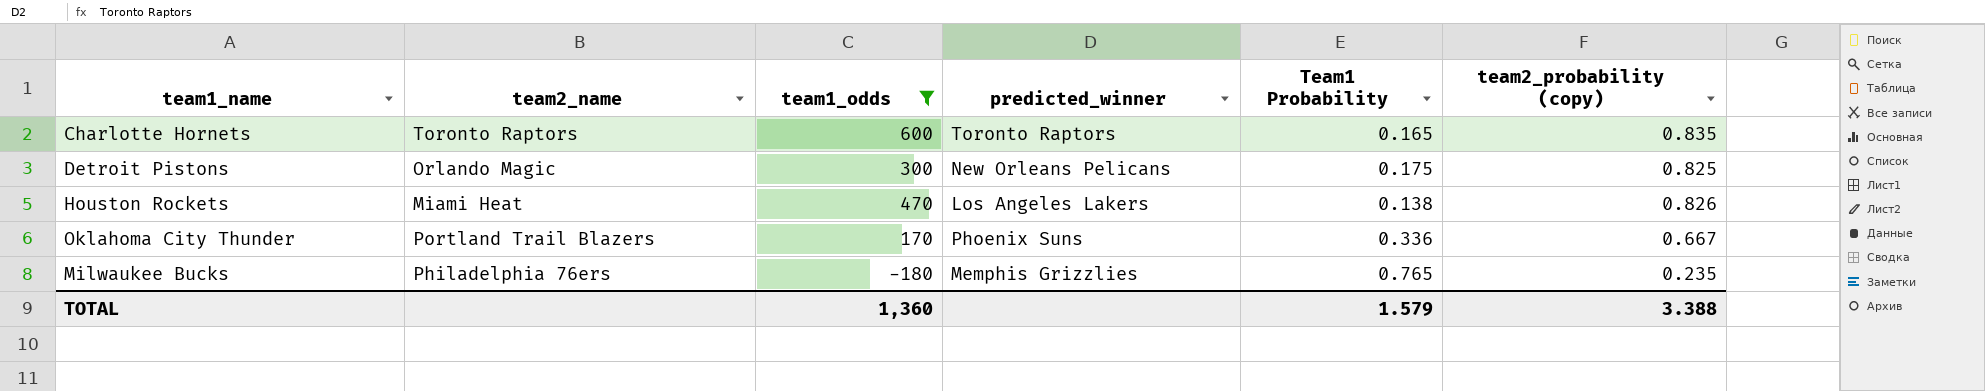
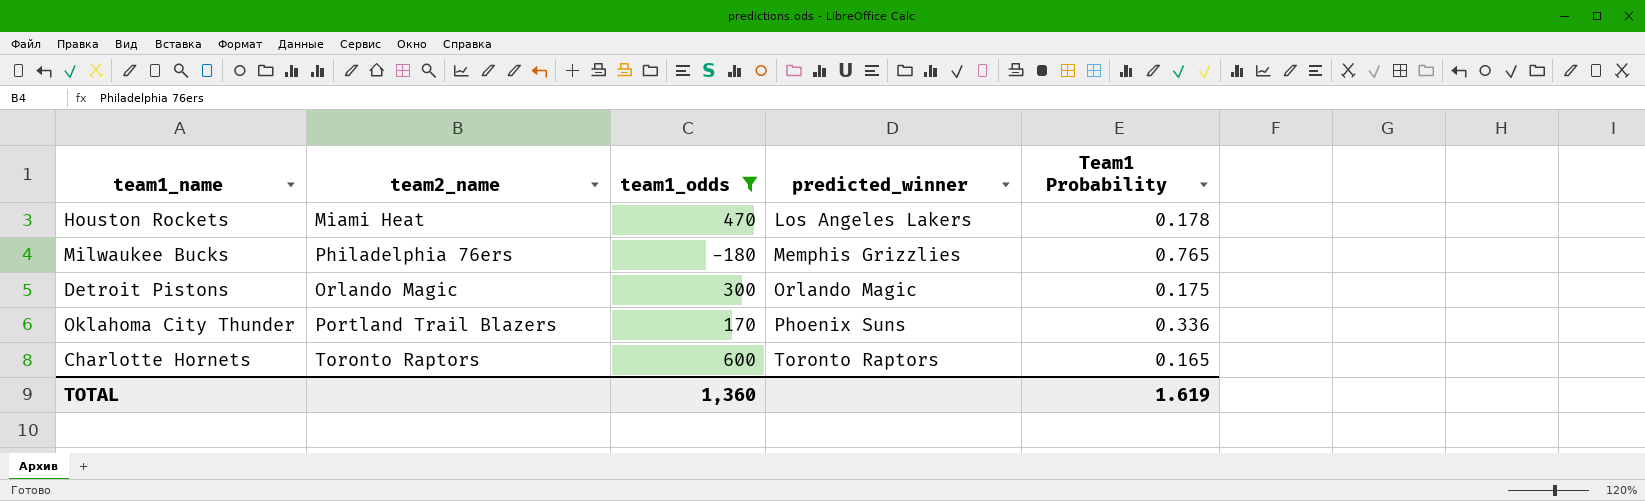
row order: none -> predicted_winner ascending
column team2_probability (copy) | position: 6 -> none
Houston Rockets | Team1 Probability: 0.138 -> 0.178
Detroit Pistons | predicted_winner: New Orleans Pelicans -> Orlando Magic
TOTAL | Team1 Probability: 1.579 -> 1.619

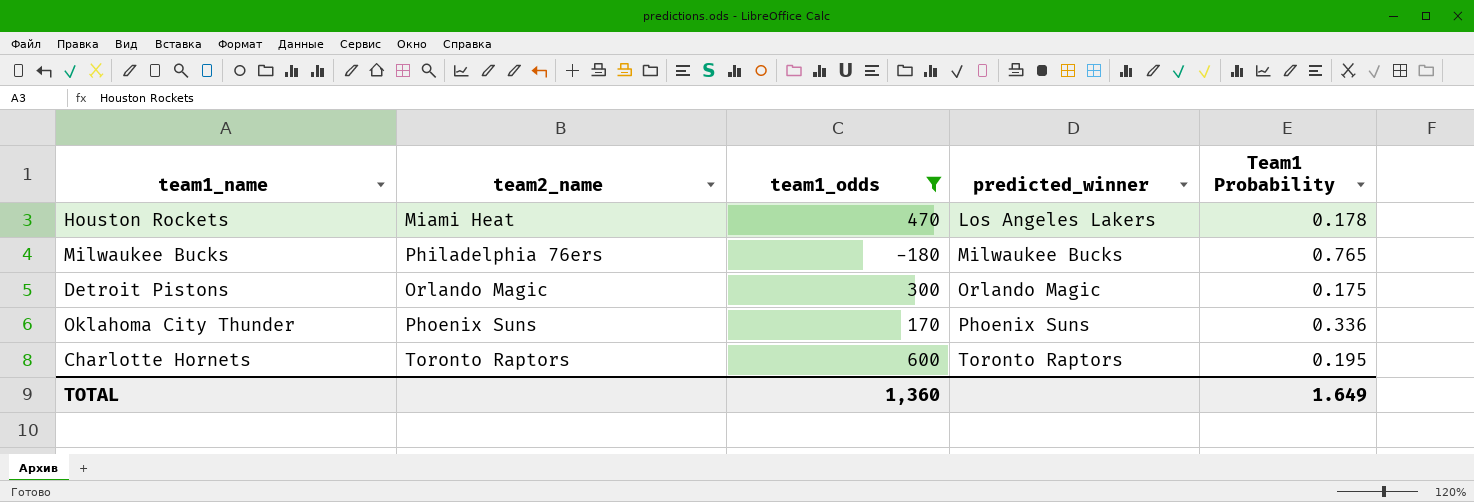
Milwaukee Bucks | predicted_winner: Memphis Grizzlies -> Milwaukee Bucks
Oklahoma City Thunder | team2_name: Portland Trail Blazers -> Phoenix Suns
Charlotte Hornets | Team1 Probability: 0.165 -> 0.195
TOTAL | Team1 Probability: 1.619 -> 1.649

